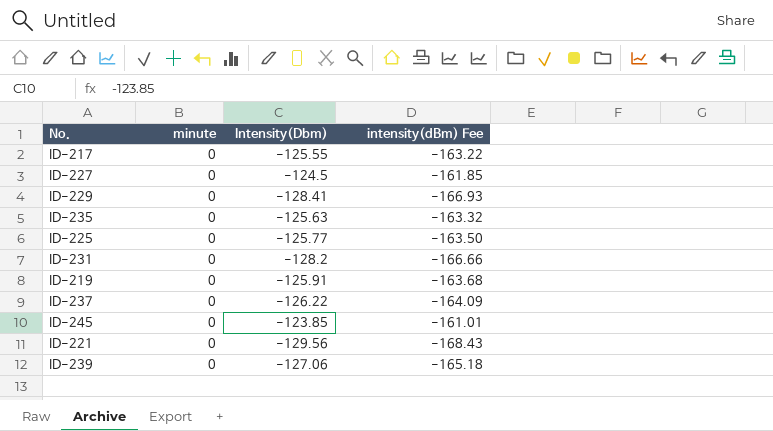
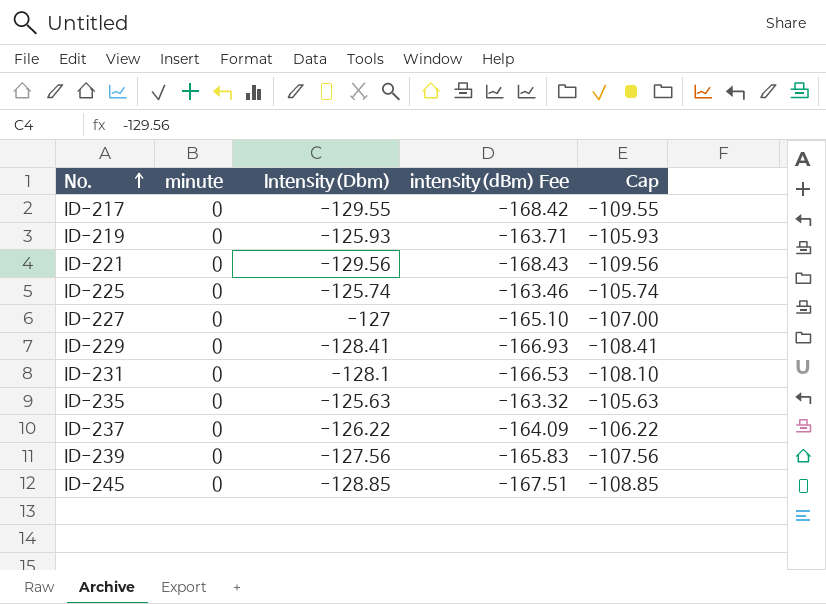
row order: none -> No. ascending
column Cap | formula: none -> [Intensity(Dbm)] + 20
ID-217 | Intensity(Dbm): -125.55 -> -129.55
ID-217 | intensity(dBm) Fee: -163.22 -> -168.42
ID-219 | Intensity(Dbm): -125.91 -> -125.93
ID-219 | intensity(dBm) Fee: -163.68 -> -163.71
ID-225 | Intensity(Dbm): -125.77 -> -125.74
ID-225 | intensity(dBm) Fee: -163.50 -> -163.46
ID-227 | Intensity(Dbm): -124.5 -> -127
ID-227 | intensity(dBm) Fee: -161.85 -> -165.10
ID-231 | Intensity(Dbm): -128.2 -> -128.1
ID-231 | intensity(dBm) Fee: -166.66 -> -166.53
ID-239 | Intensity(Dbm): -127.06 -> -127.56
ID-239 | intensity(dBm) Fee: -165.18 -> -165.83
ID-245 | Intensity(Dbm): -123.85 -> -128.85
ID-245 | intensity(dBm) Fee: -161.01 -> -167.51

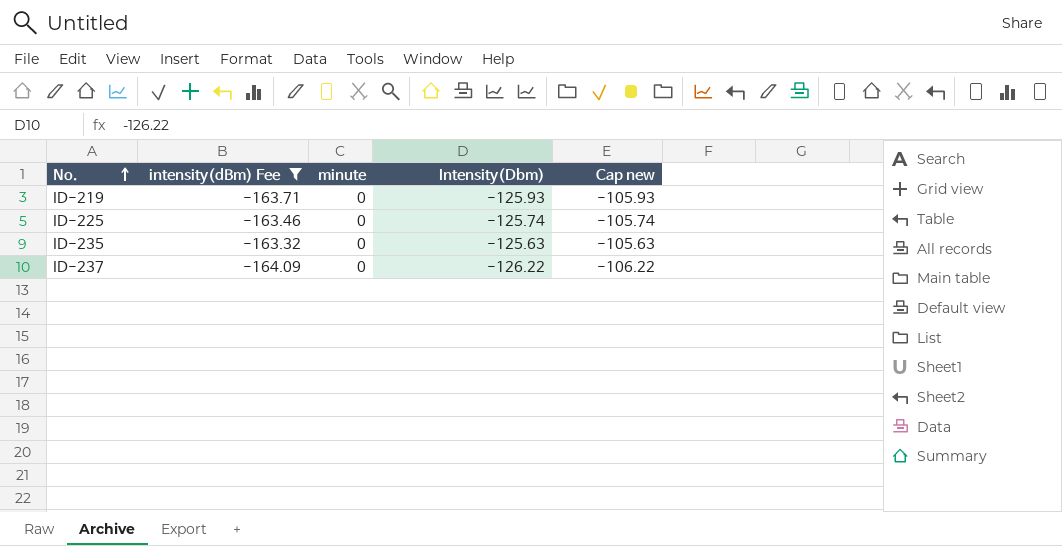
filter: none -> intensity(dBm) Fee >= -164.09
column intensity(dBm) Fee | position: 4 -> 2
column name: Cap -> Cap new

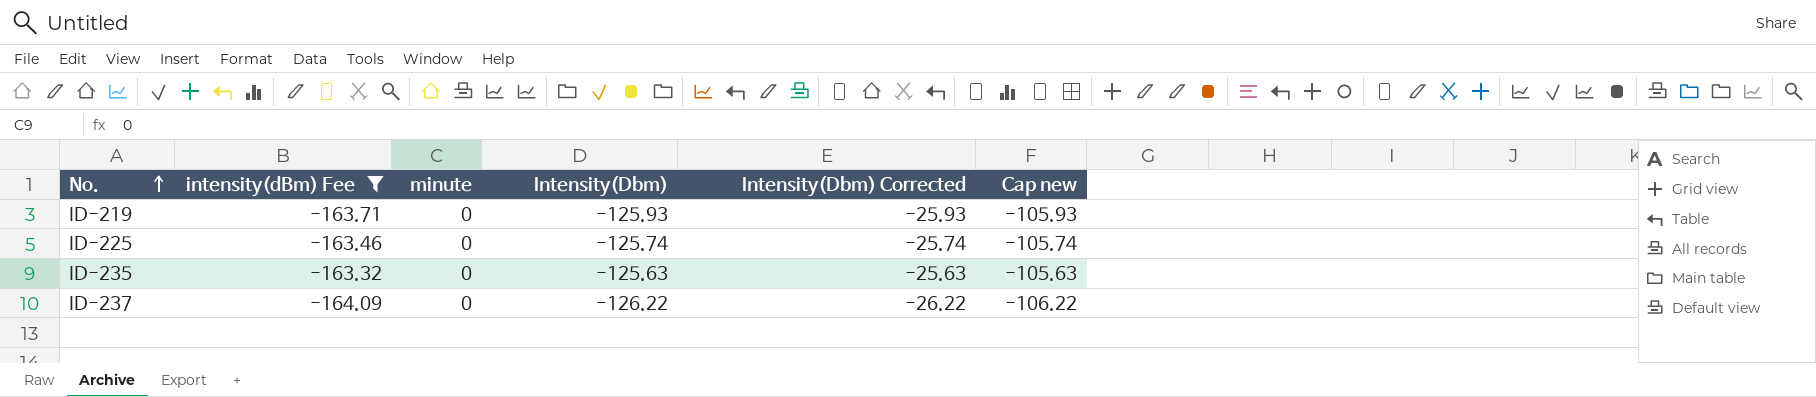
column Intensity(Dbm) Corrected | formula: none -> [Intensity(Dbm)] + 100

